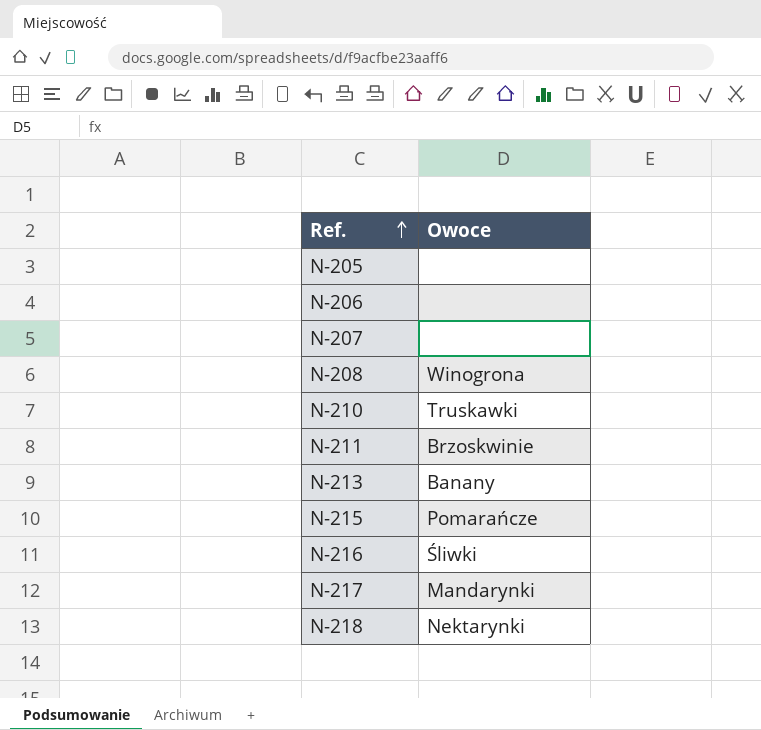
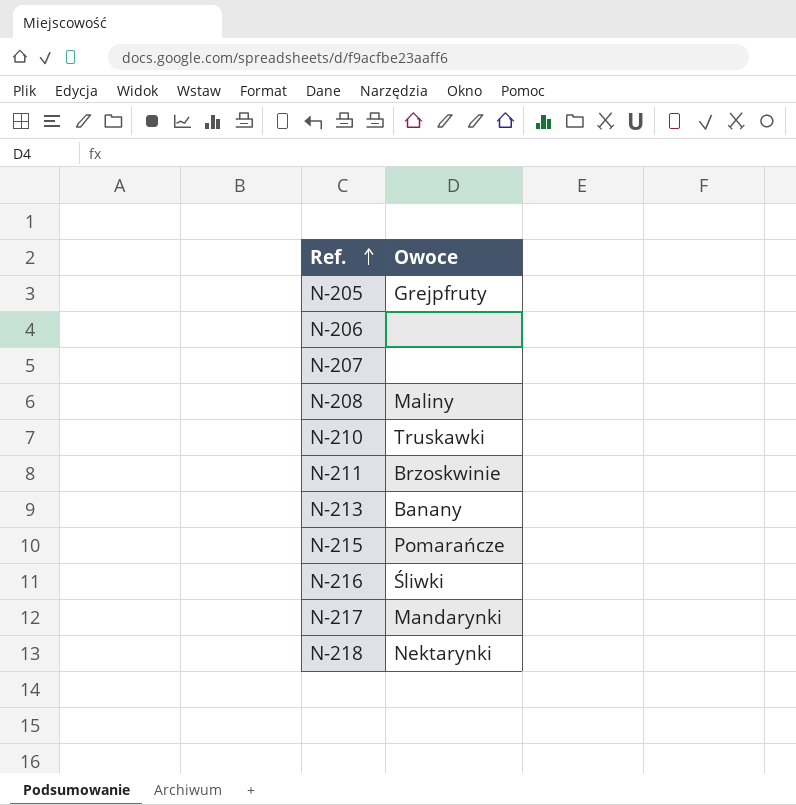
N-205 | Owoce: none -> Grejpfruty
N-208 | Owoce: Winogrona -> Maliny

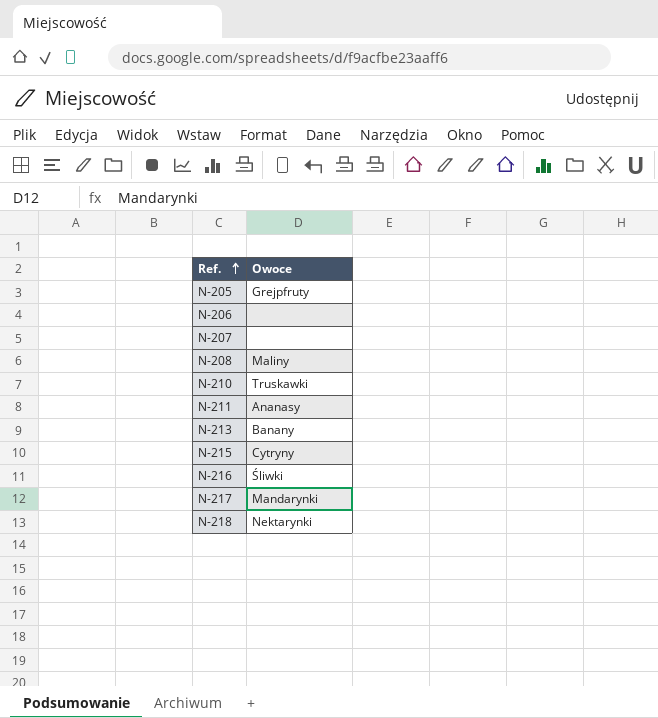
N-211 | Owoce: Brzoskwinie -> Ananasy
N-215 | Owoce: Pomarańcze -> Cytryny

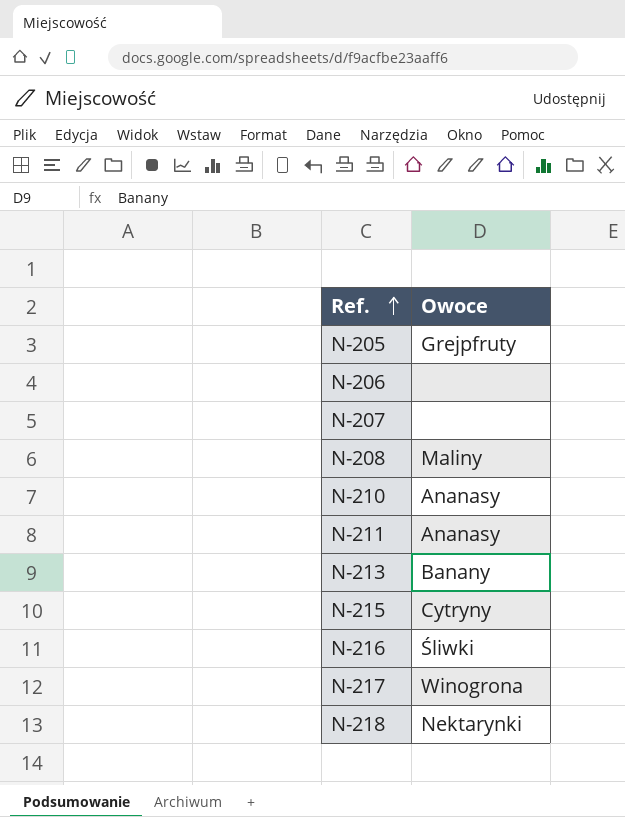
N-210 | Owoce: Truskawki -> Ananasy
N-217 | Owoce: Mandarynki -> Winogrona

